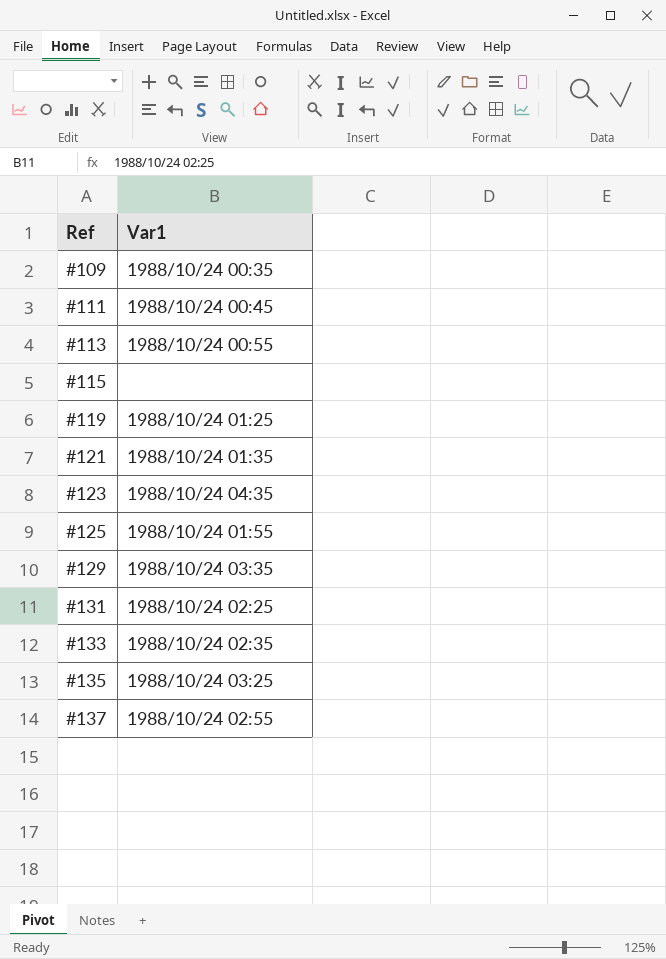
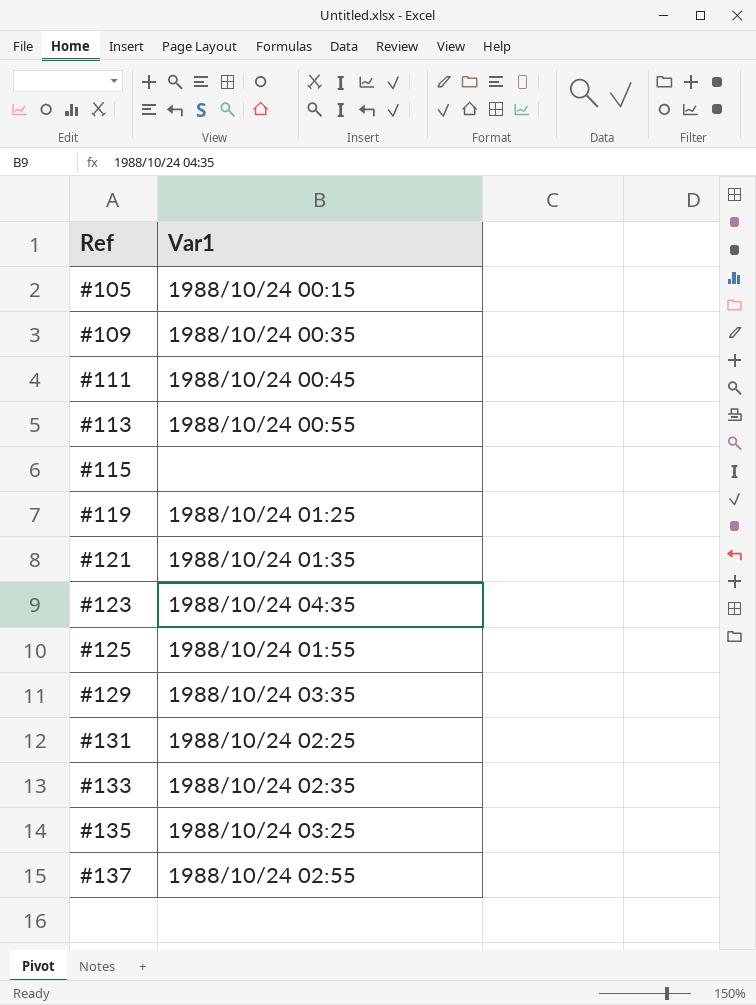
row #105: none -> 1988/10/24 00:15

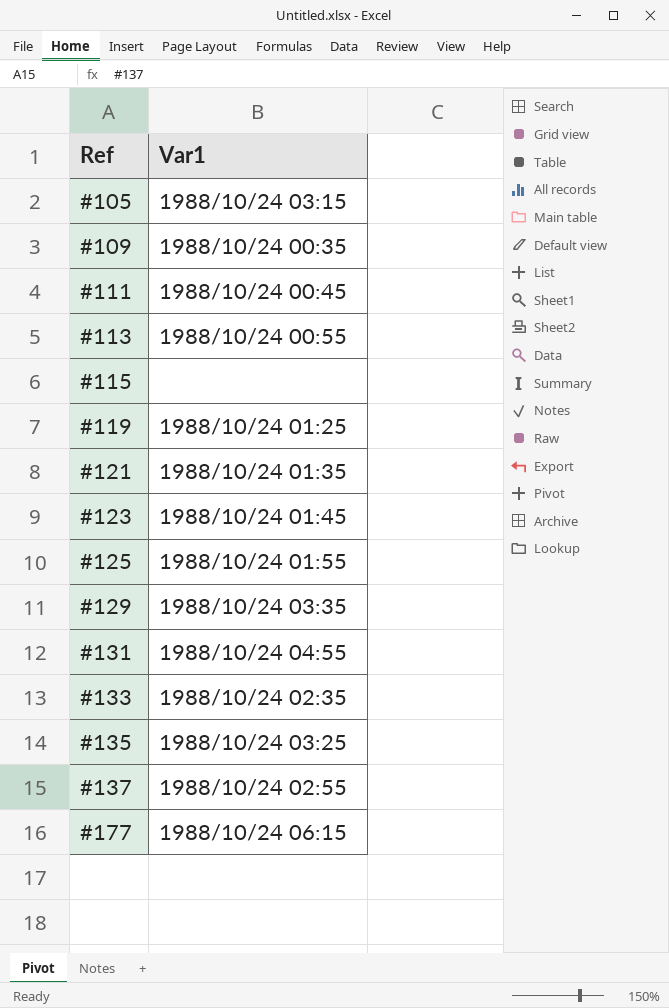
#105 | Var1: 1988/10/24 00:15 -> 1988/10/24 03:15
#123 | Var1: 1988/10/24 04:35 -> 1988/10/24 01:45
#131 | Var1: 1988/10/24 02:25 -> 1988/10/24 04:55
row #177: none -> 1988/10/24 06:15

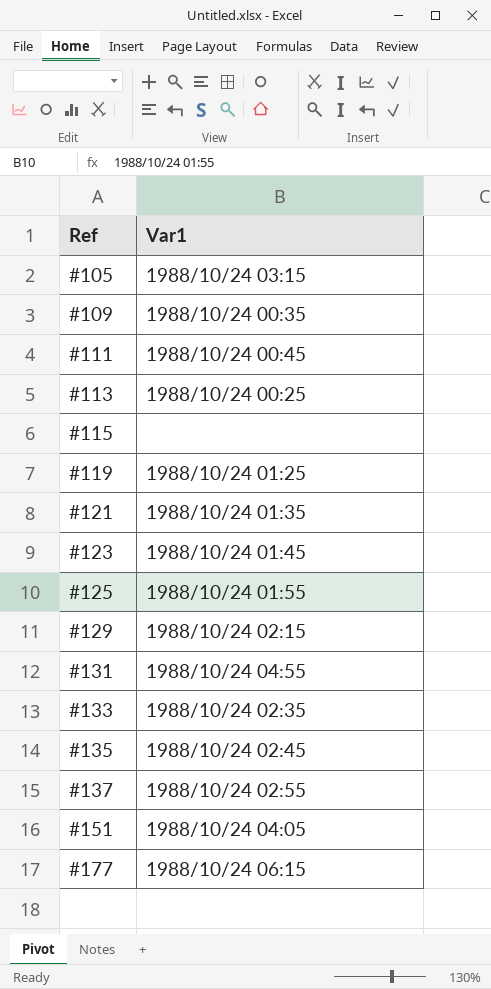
#113 | Var1: 1988/10/24 00:55 -> 1988/10/24 00:25
#129 | Var1: 1988/10/24 03:35 -> 1988/10/24 02:15
#135 | Var1: 1988/10/24 03:25 -> 1988/10/24 02:45
row #151: none -> 1988/10/24 04:05

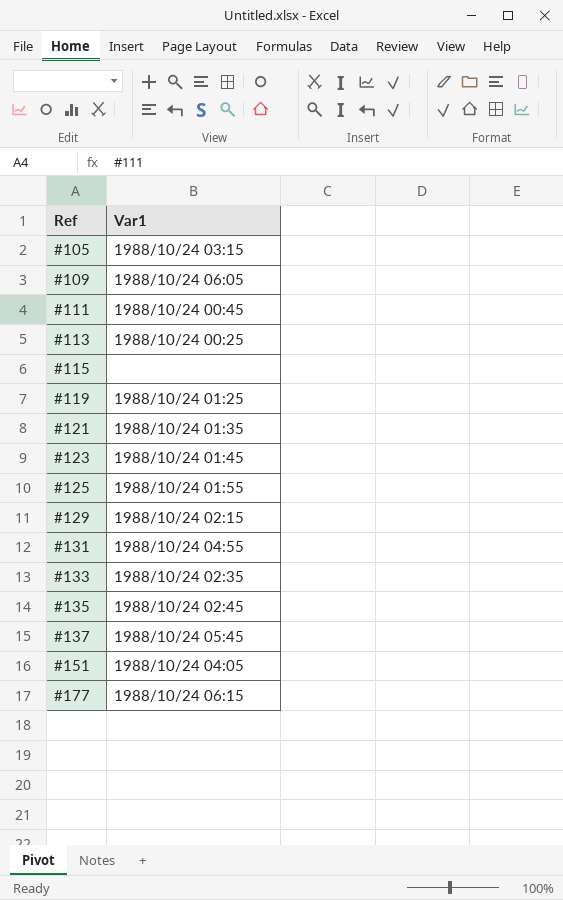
#109 | Var1: 1988/10/24 00:35 -> 1988/10/24 06:05
#137 | Var1: 1988/10/24 02:55 -> 1988/10/24 05:45

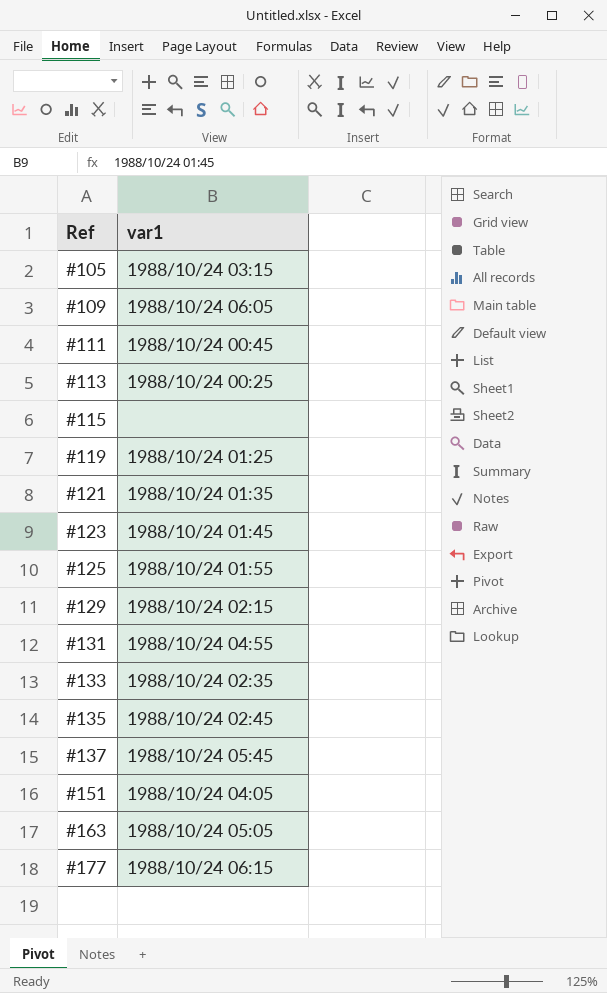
column name: Var1 -> var1
row #163: none -> 1988/10/24 05:05

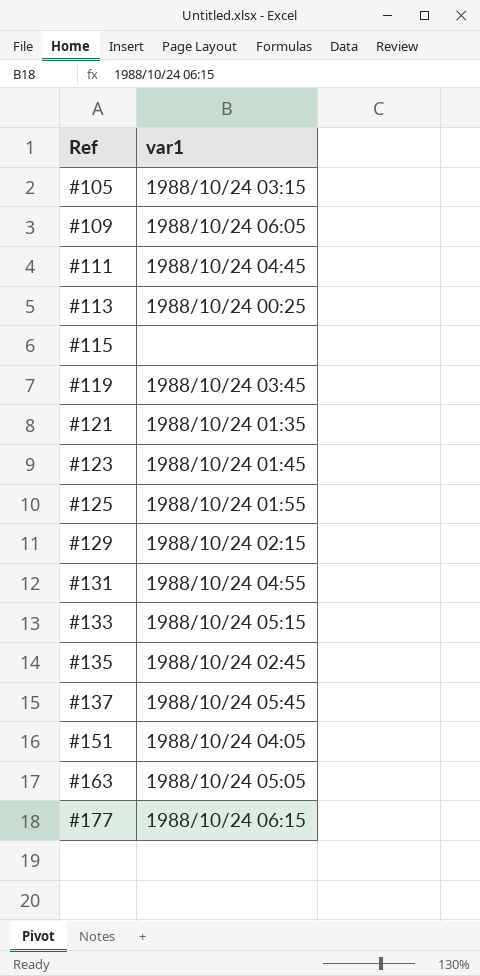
#111 | var1: 1988/10/24 00:45 -> 1988/10/24 04:45
#119 | var1: 1988/10/24 01:25 -> 1988/10/24 03:45
#133 | var1: 1988/10/24 02:35 -> 1988/10/24 05:15

